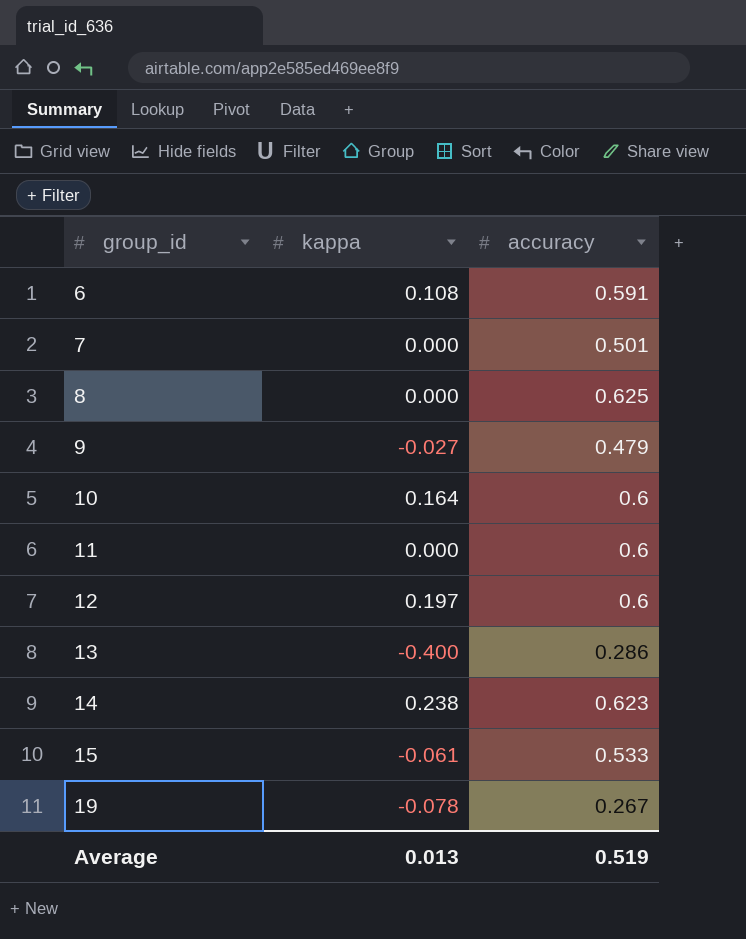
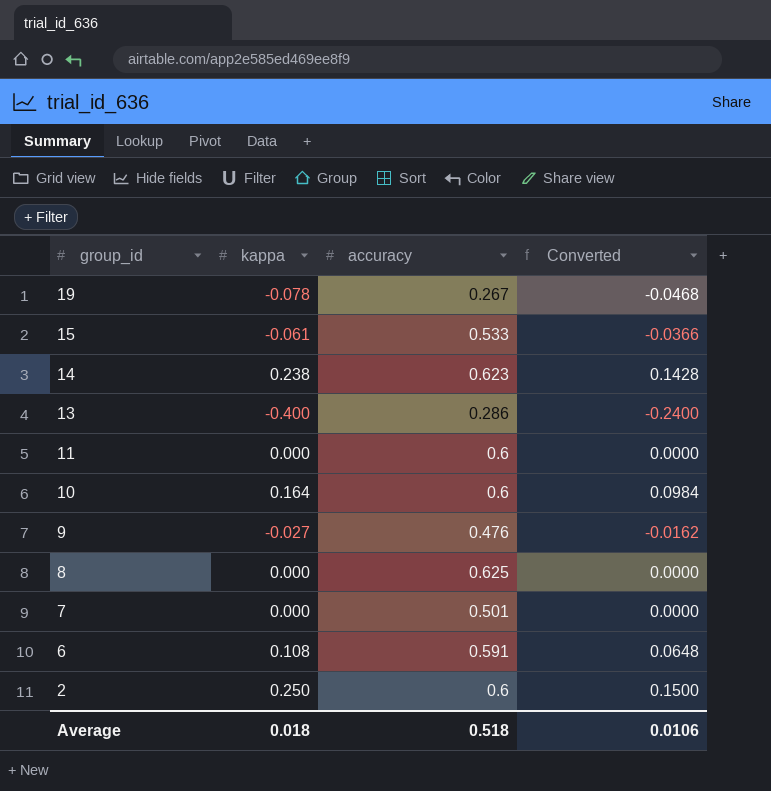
row order: group_id ascending -> group_id descending
column Converted | formula: none -> [kappa] * 0.6
row 12: 0.197 | 0.6 -> none
9 | accuracy: 0.479 -> 0.476
row 2: none -> 0.250 | 0.6 | 0.1500
Average | kappa: 0.013 -> 0.018
Average | accuracy: 0.519 -> 0.518

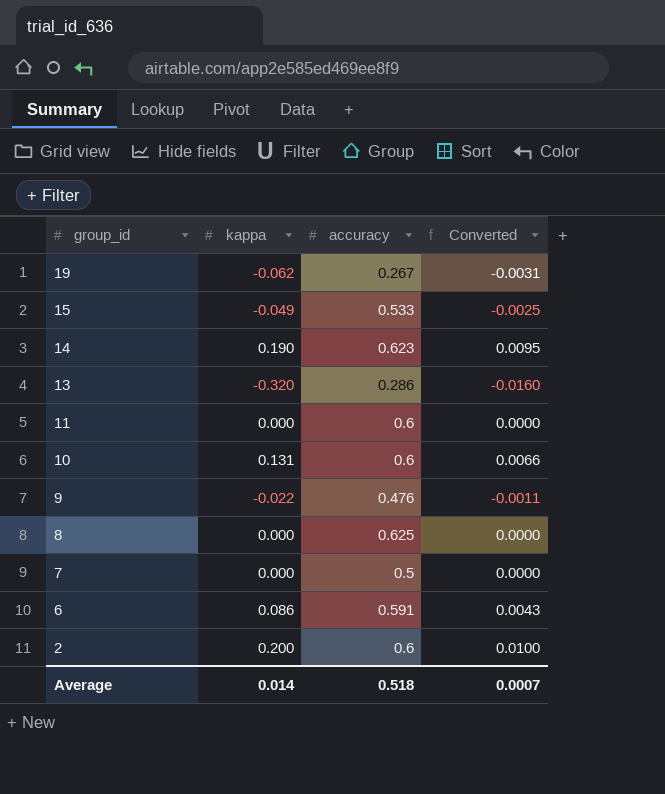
column Converted | formula: [kappa] * 0.6 -> [kappa] * 0.05
19 | kappa: -0.078 -> -0.062
15 | kappa: -0.061 -> -0.049
14 | kappa: 0.238 -> 0.190
13 | kappa: -0.400 -> -0.320
10 | kappa: 0.164 -> 0.131
9 | kappa: -0.027 -> -0.022
7 | accuracy: 0.501 -> 0.5
6 | kappa: 0.108 -> 0.086
2 | kappa: 0.250 -> 0.200
Average | kappa: 0.018 -> 0.014
Average | Converted: 0.0106 -> 0.0007

